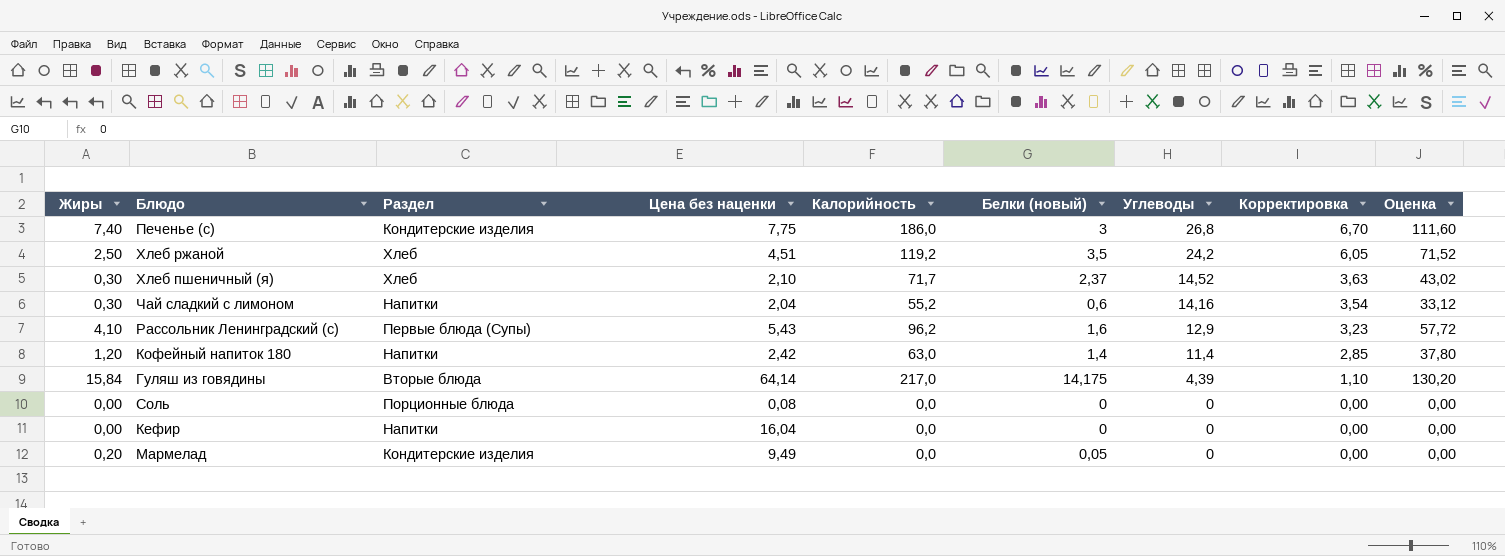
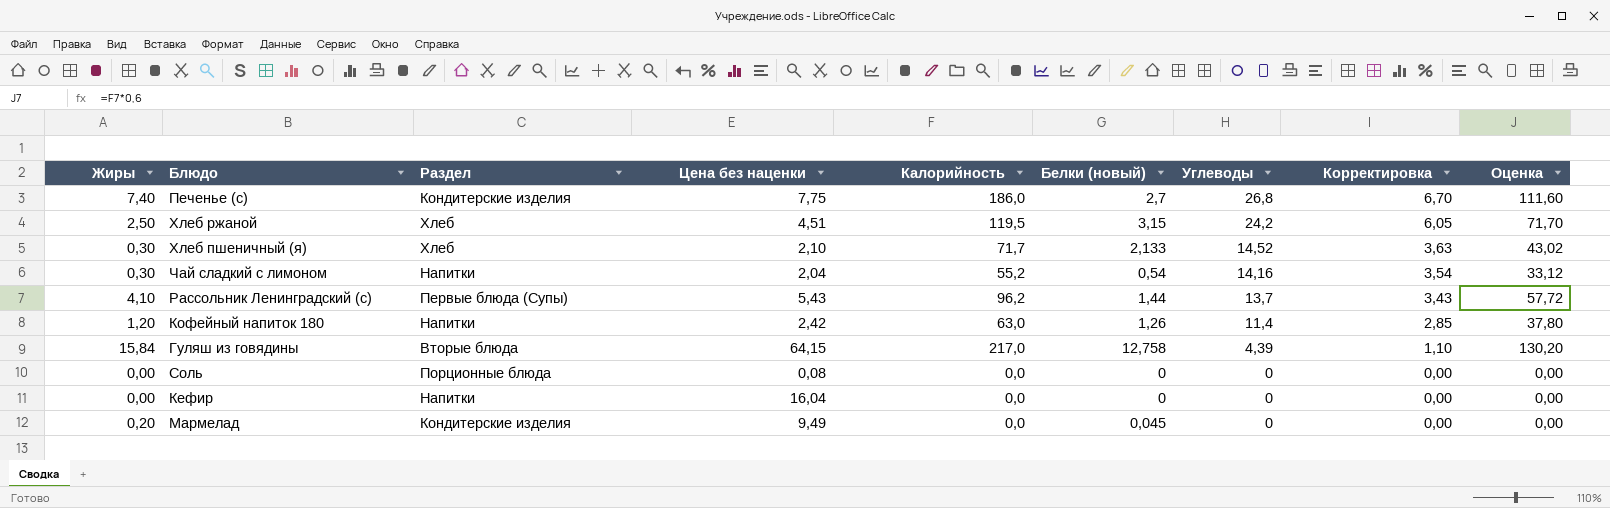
Печенье (с) | Белки (новый): 3 -> 2,7
Хлеб ржаной | Калорийность: 119,2 -> 119,5
Хлеб ржаной | Белки (новый): 3,5 -> 3,15
Хлеб ржаной | Оценка: 71,52 -> 71,70
Хлеб пшеничный (я) | Белки (новый): 2,37 -> 2,133
Чай сладкий с лимоном | Белки (новый): 0,6 -> 0,54
Рассольник Ленинградский (с) | Белки (новый): 1,6 -> 1,44
Рассольник Ленинградский (с) | Углеводы: 12,9 -> 13,7
Рассольник Ленинградский (с) | Корректировка: 3,23 -> 3,43
Кофейный напиток 180 | Белки (новый): 1,4 -> 1,26
Гуляш из говядины | Цена без наценки: 64,14 -> 64,15
Гуляш из говядины | Белки (новый): 14,175 -> 12,758
Мармелад | Белки (новый): 0,05 -> 0,045

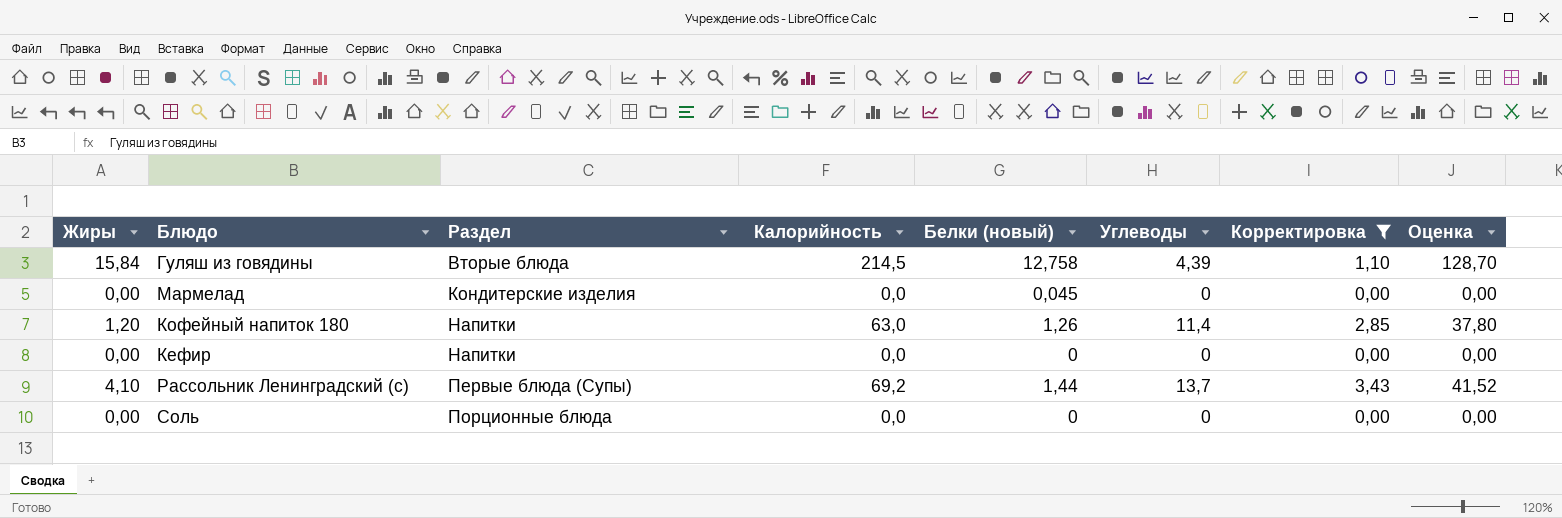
filter: none -> Корректировка <= 3,43
row order: Углеводы descending -> Раздел ascending
column Цена без наценки | position: 4 -> none
Гуляш из говядины | Калорийность: 217,0 -> 214,5
Гуляш из говядины | Оценка: 130,20 -> 128,70
Мармелад | Жиры: 0,20 -> 0,00
Рассольник Ленинградский (с) | Калорийность: 96,2 -> 69,2
Рассольник Ленинградский (с) | Оценка: 57,72 -> 41,52

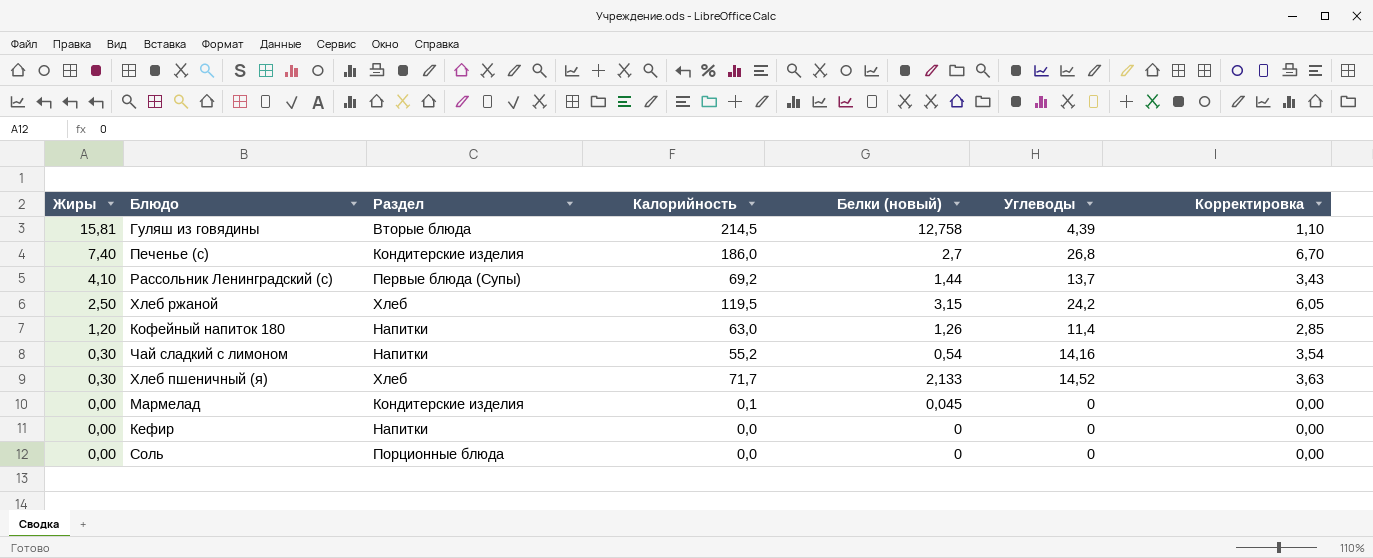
filter: Корректировка <= 3,43 -> none
row order: Раздел ascending -> Жиры descending
column Оценка | formula: [Калорийность] * 0,6 -> none
Гуляш из говядины | Жиры: 15,84 -> 15,81
Мармелад | Калорийность: 0,0 -> 0,1

